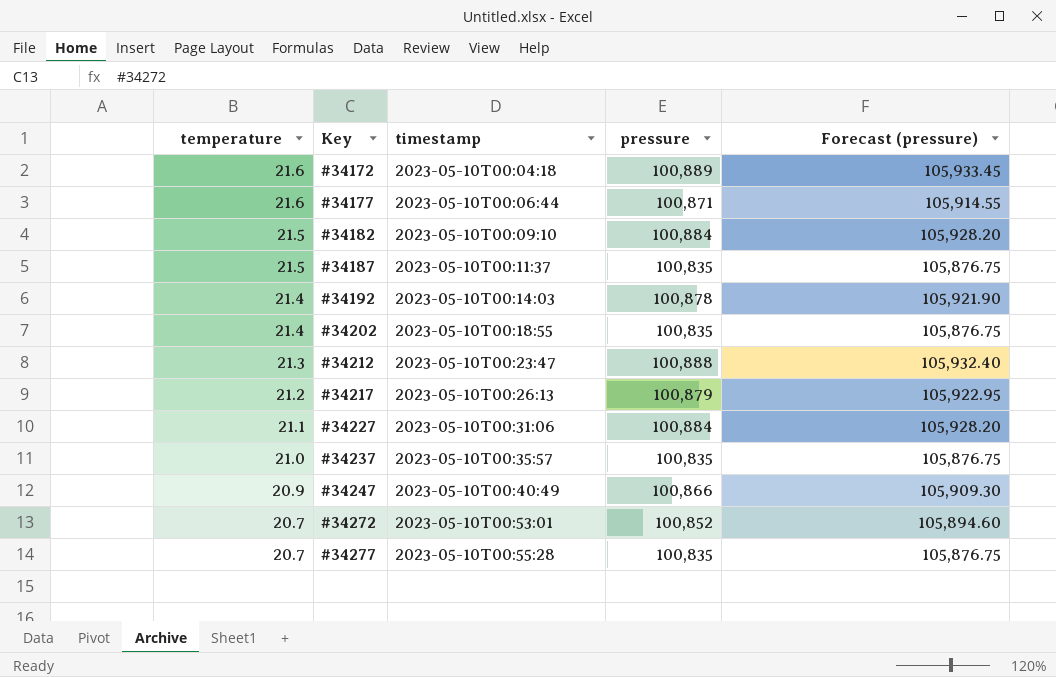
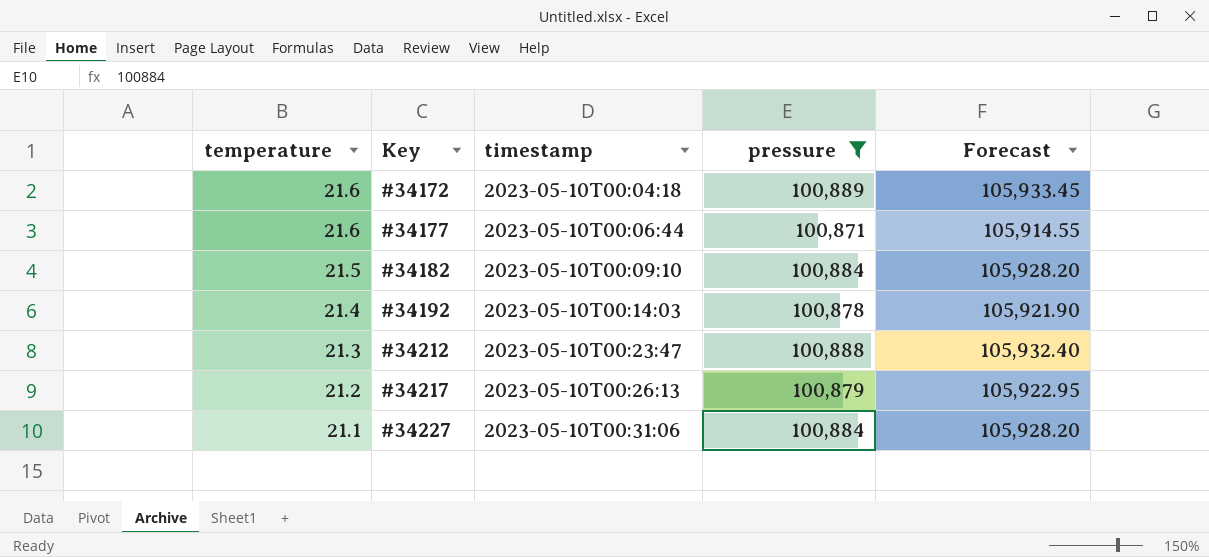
filter: none -> pressure >= 100,871
column name: Forecast (pressure) -> Forecast

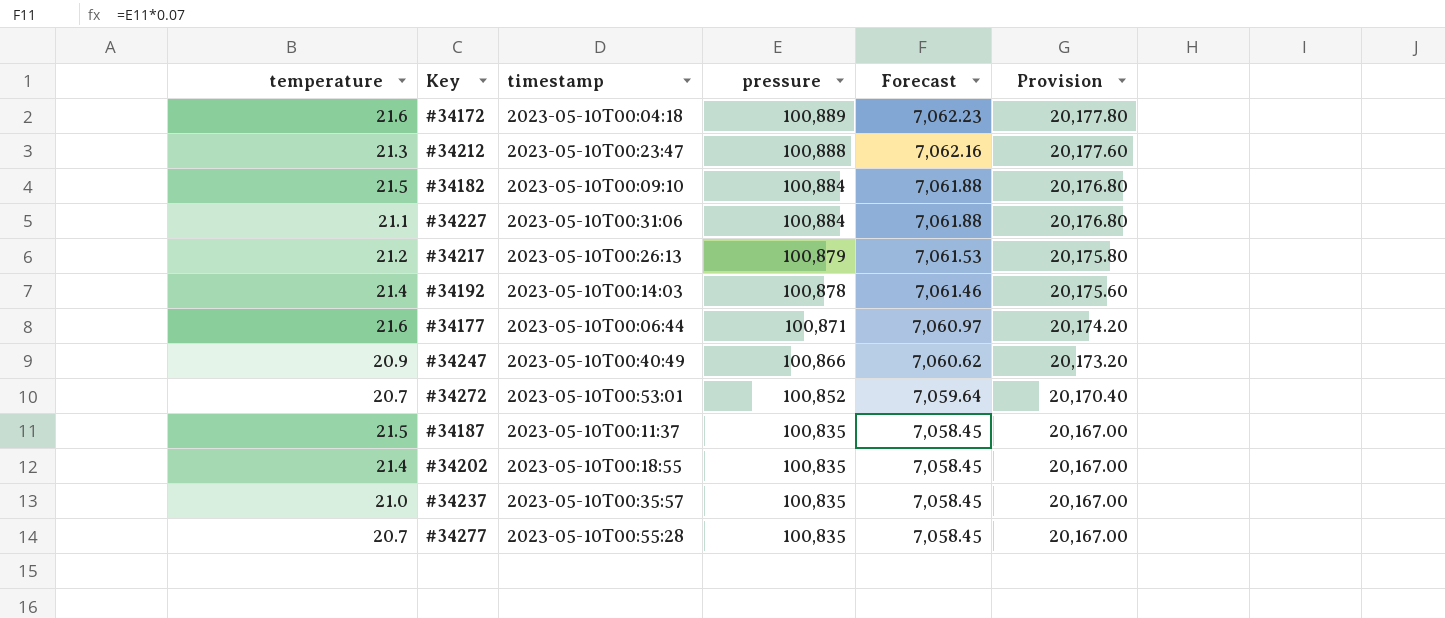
filter: pressure >= 100,871 -> none
row order: temperature descending -> pressure descending
column Forecast | formula: [pressure] * 1.05 -> [pressure] * 0.07
column Provision | formula: none -> [pressure] * 0.2

